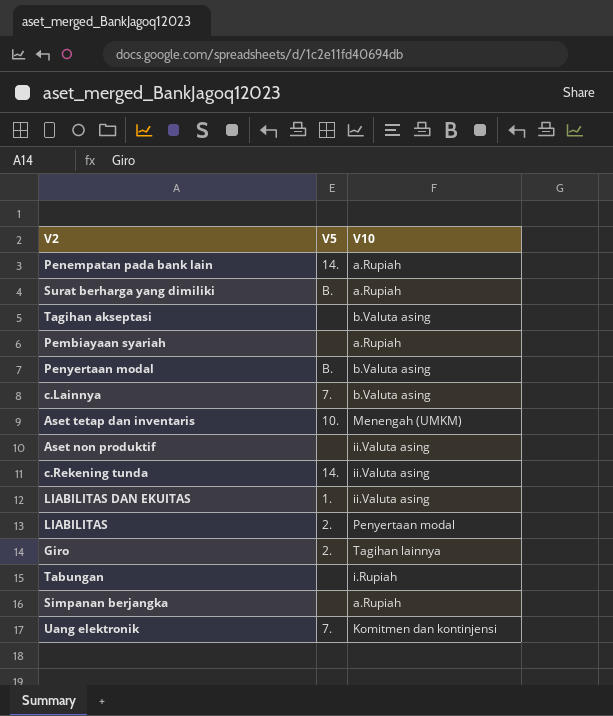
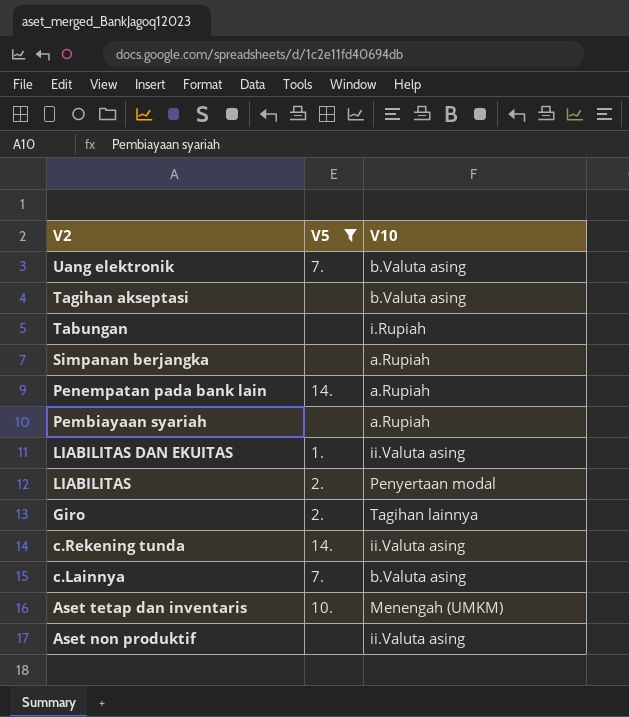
filter: none -> V5 != B.
row order: none -> V2 descending
Uang elektronik | V10: Komitmen dan kontinjensi -> b.Valuta asing

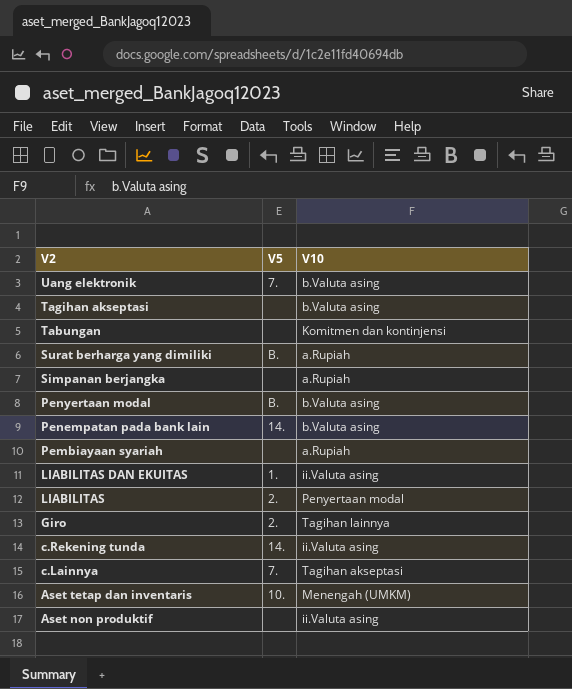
filter: V5 != B. -> none
Tabungan | V10: i.Rupiah -> Komitmen dan kontinjensi
Penempatan pada bank lain | V10: a.Rupiah -> b.Valuta asing
c.Lainnya | V10: b.Valuta asing -> Tagihan akseptasi

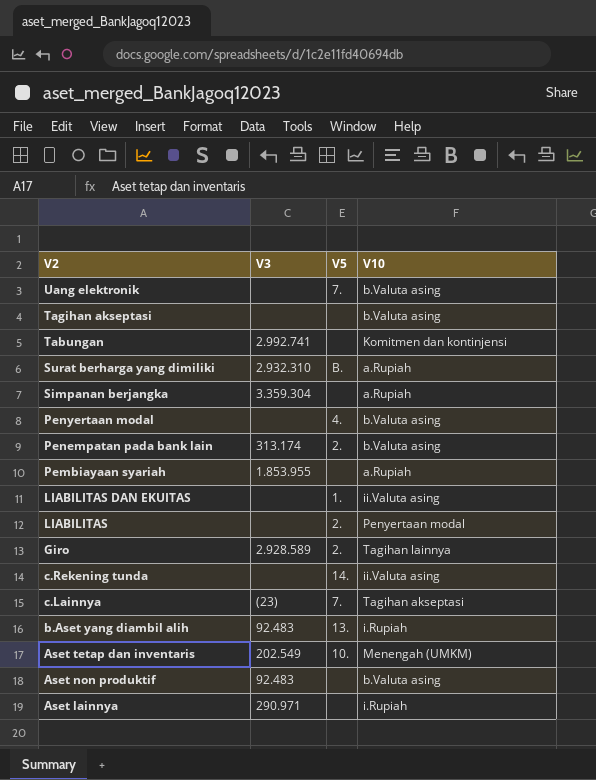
column V3 | position: none -> 2
Penyertaan modal | V5: B. -> 4.
Penempatan pada bank lain | V5: 14. -> 2.
row b.Aset yang diambil alih: none -> 92.483 | 13. | i.Rupiah
Aset non produktif | V10: ii.Valuta asing -> b.Valuta asing
row Aset lainnya: none -> 290.971 | none | i.Rupiah

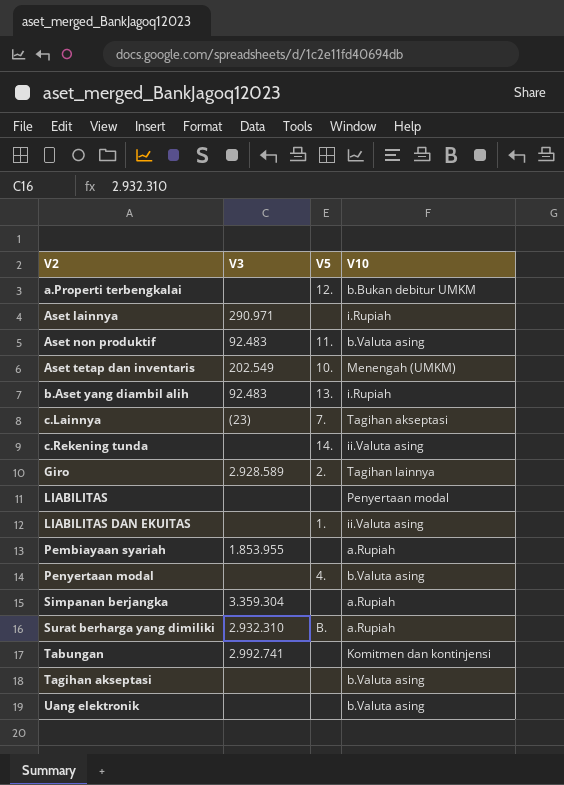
row order: V2 descending -> V2 ascending
row Penempatan pada bank lain: 313.174 | 2. | b.Valuta asing -> none
row a.Properti terbengkalai: none -> none | 12. | b.Bukan debitur UMKM
Aset non produktif | V5: none -> 11.
LIABILITAS | V5: 2. -> none
Uang elektronik | V5: 7. -> none

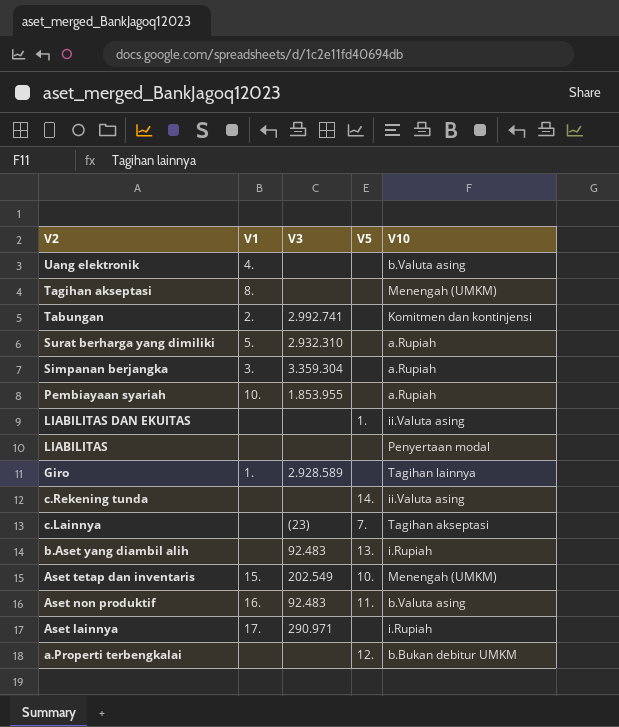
row order: V2 ascending -> V2 descending
column V1 | position: none -> 2
row Penyertaan modal: none | 4. | b.Valuta asing -> none
Tagihan akseptasi | V10: b.Valuta asing -> Menengah (UMKM)
Surat berharga yang dimiliki | V5: B. -> none
Giro | V5: 2. -> none

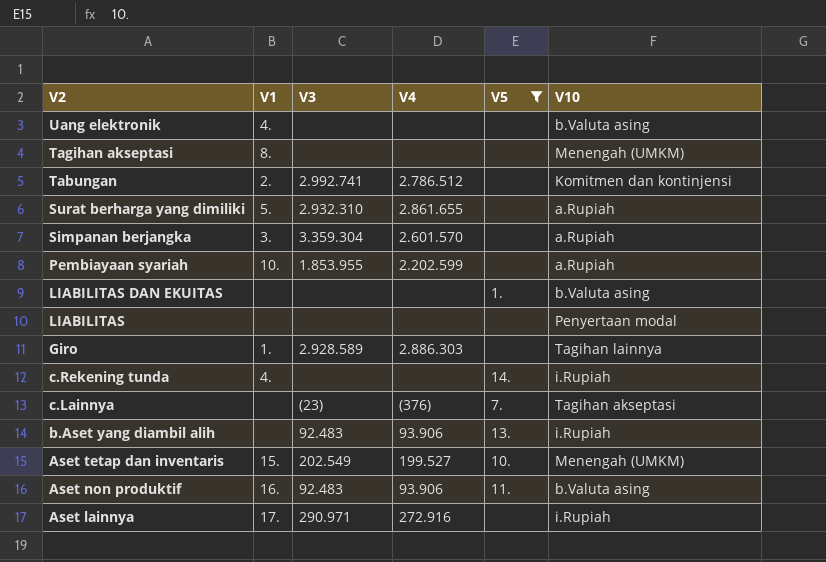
filter: none -> V5 != 12.
column V4 | position: none -> 4
LIABILITAS DAN EKUITAS | V10: ii.Valuta asing -> b.Valuta asing
c.Rekening tunda | V1: none -> 4.
c.Rekening tunda | V10: ii.Valuta asing -> i.Rupiah

